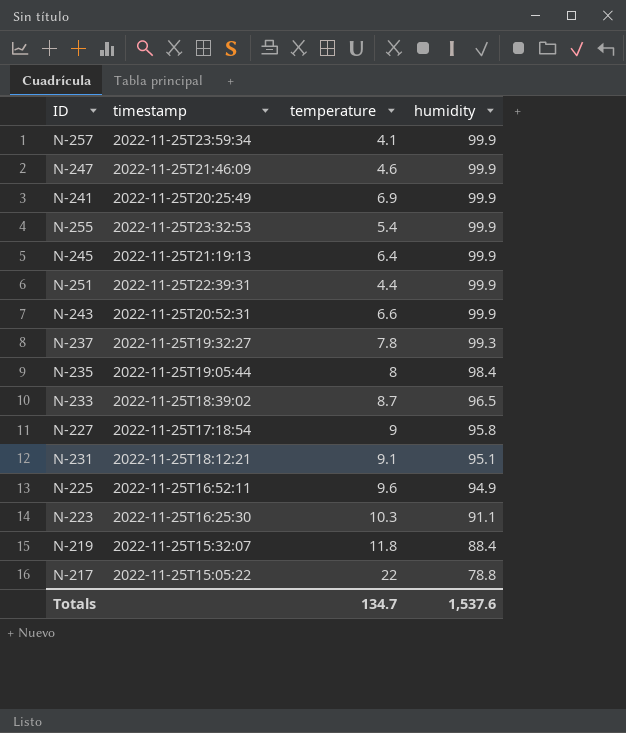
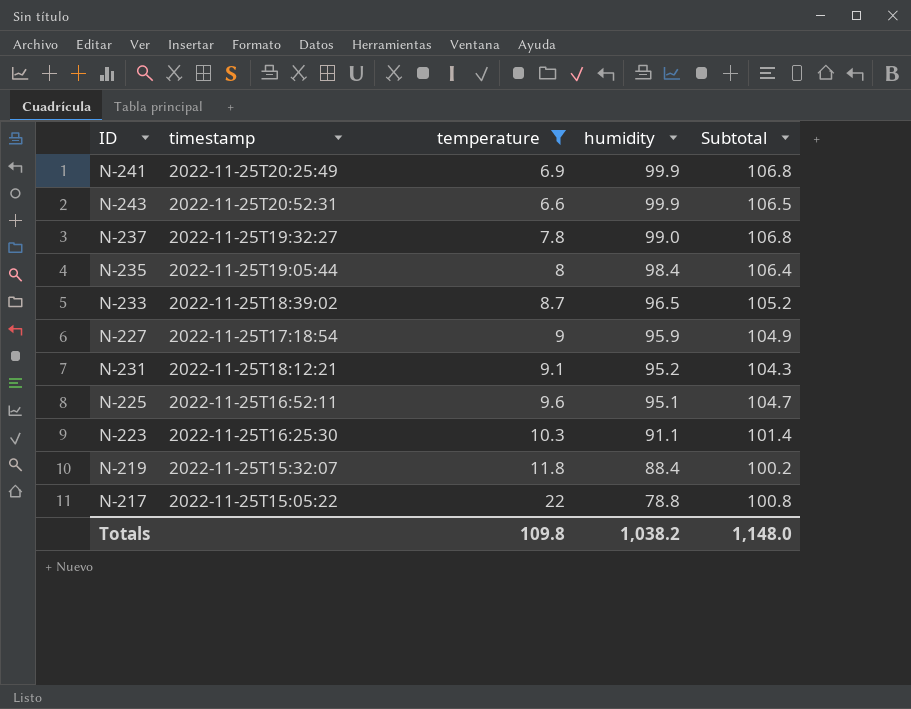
filter: none -> temperature >= 6.6
column Subtotal | formula: none -> [temperature] + [humidity]
N-237 | humidity: 99.3 -> 99.0
N-227 | humidity: 95.8 -> 95.9
N-231 | humidity: 95.1 -> 95.2
N-225 | humidity: 94.9 -> 95.1
Totals | temperature: 134.7 -> 109.8
Totals | humidity: 1,537.6 -> 1,038.2

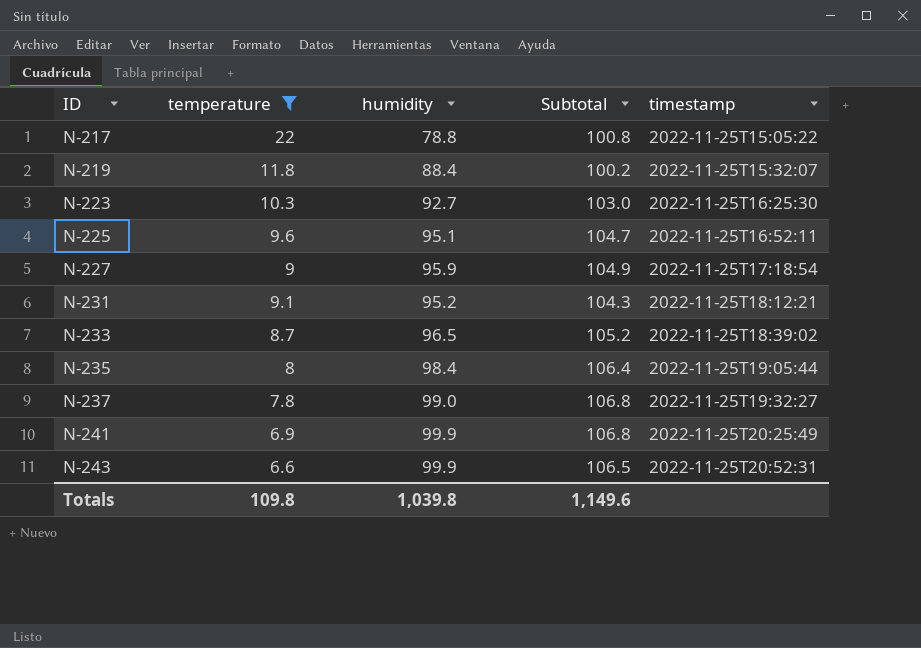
row order: humidity descending -> ID ascending
column timestamp | position: 2 -> 5
N-223 | humidity: 91.1 -> 92.7
N-223 | Subtotal: 101.4 -> 103.0
Totals | humidity: 1,038.2 -> 1,039.8
Totals | Subtotal: 1,148.0 -> 1,149.6

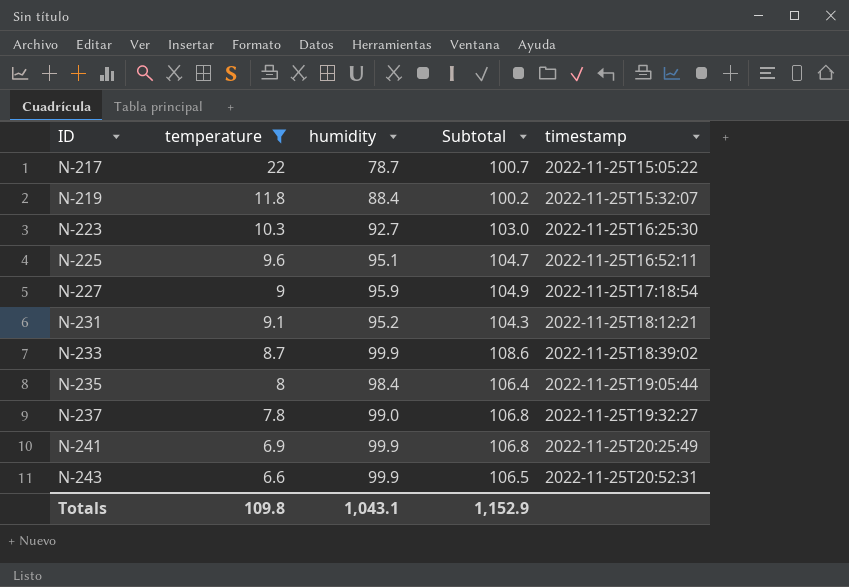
N-217 | humidity: 78.8 -> 78.7
N-217 | Subtotal: 100.8 -> 100.7
N-233 | humidity: 96.5 -> 99.9
N-233 | Subtotal: 105.2 -> 108.6
Totals | humidity: 1,039.8 -> 1,043.1
Totals | Subtotal: 1,149.6 -> 1,152.9

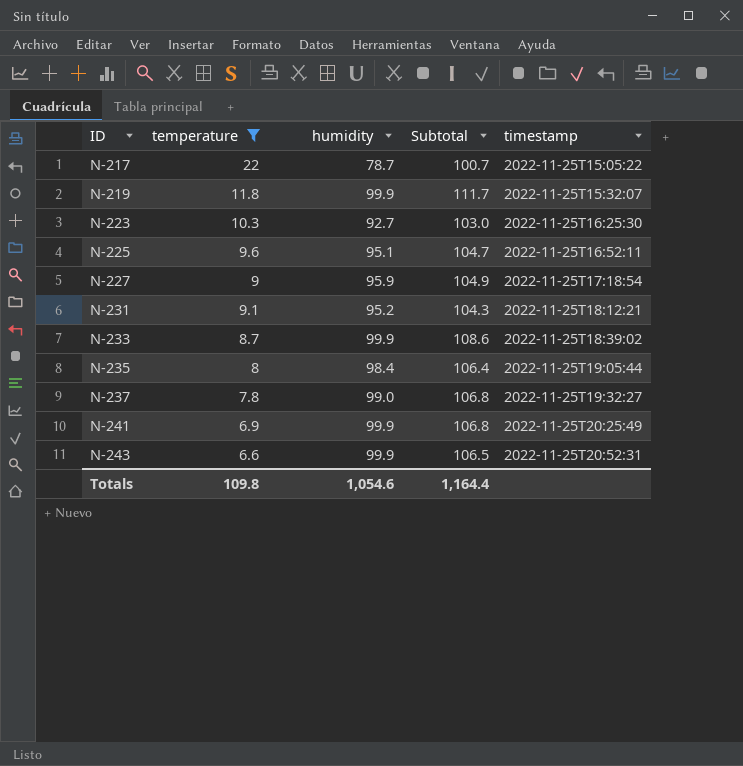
N-219 | humidity: 88.4 -> 99.9
N-219 | Subtotal: 100.2 -> 111.7
Totals | humidity: 1,043.1 -> 1,054.6
Totals | Subtotal: 1,152.9 -> 1,164.4

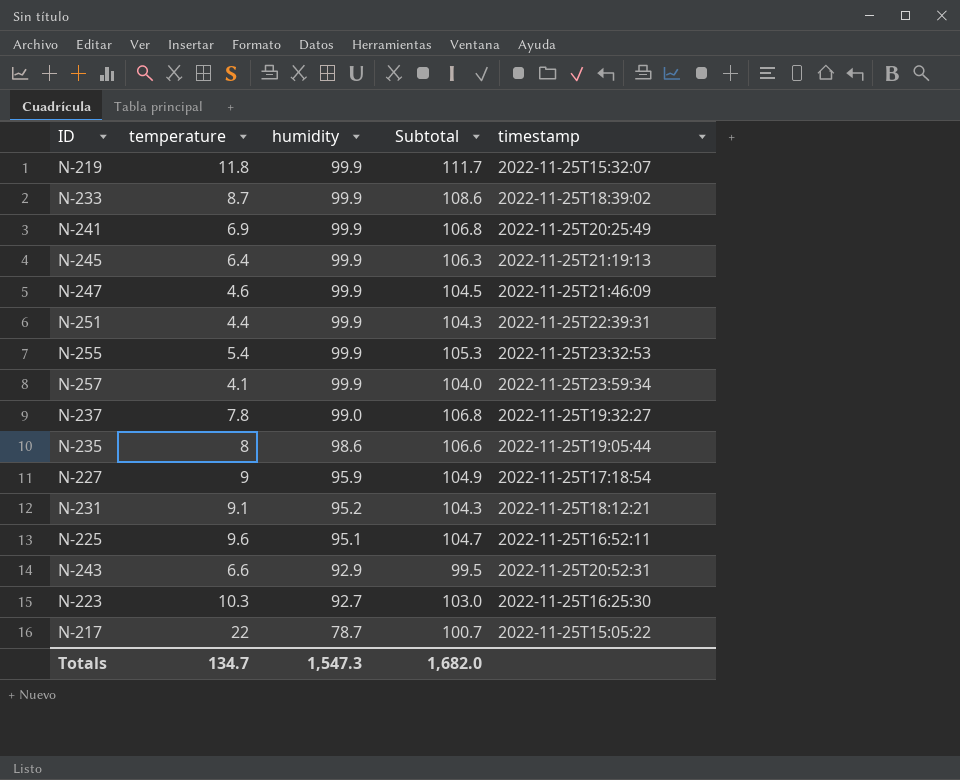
filter: temperature >= 6.6 -> none
row order: ID ascending -> humidity descending
N-235 | humidity: 98.4 -> 98.6
N-235 | Subtotal: 106.4 -> 106.6
N-243 | humidity: 99.9 -> 92.9
N-243 | Subtotal: 106.5 -> 99.5
Totals | temperature: 109.8 -> 134.7
Totals | humidity: 1,054.6 -> 1,547.3
Totals | Subtotal: 1,164.4 -> 1,682.0

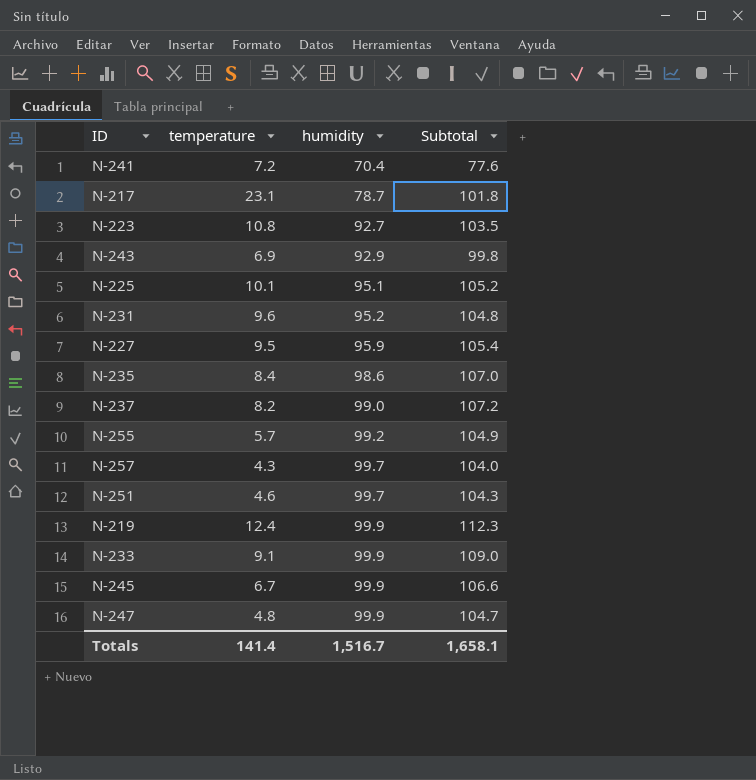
row order: humidity descending -> humidity ascending
column timestamp | position: 5 -> none
N-241 | temperature: 6.9 -> 7.2
N-241 | humidity: 99.9 -> 70.4
N-241 | Subtotal: 106.8 -> 77.6
N-217 | temperature: 22 -> 23.1
N-217 | Subtotal: 100.7 -> 101.8
N-223 | temperature: 10.3 -> 10.8
N-223 | Subtotal: 103.0 -> 103.5
N-243 | temperature: 6.6 -> 6.9
N-243 | Subtotal: 99.5 -> 99.8
N-225 | temperature: 9.6 -> 10.1
N-225 | Subtotal: 104.7 -> 105.2
N-231 | temperature: 9.1 -> 9.6
N-231 | Subtotal: 104.3 -> 104.8
N-227 | temperature: 9 -> 9.5
N-227 | Subtotal: 104.9 -> 105.4
N-235 | temperature: 8 -> 8.4
N-235 | Subtotal: 106.6 -> 107.0
N-237 | temperature: 7.8 -> 8.2
N-237 | Subtotal: 106.8 -> 107.2
N-255 | temperature: 5.4 -> 5.7
N-255 | humidity: 99.9 -> 99.2
N-255 | Subtotal: 105.3 -> 104.9
N-257 | temperature: 4.1 -> 4.3
N-257 | humidity: 99.9 -> 99.7
N-251 | temperature: 4.4 -> 4.6
N-251 | humidity: 99.9 -> 99.7
N-219 | temperature: 11.8 -> 12.4
N-219 | Subtotal: 111.7 -> 112.3
N-233 | temperature: 8.7 -> 9.1
N-233 | Subtotal: 108.6 -> 109.0
N-245 | temperature: 6.4 -> 6.7
N-245 | Subtotal: 106.3 -> 106.6
N-247 | temperature: 4.6 -> 4.8
N-247 | Subtotal: 104.5 -> 104.7
Totals | temperature: 134.7 -> 141.4
Totals | humidity: 1,547.3 -> 1,516.7
Totals | Subtotal: 1,682.0 -> 1,658.1

